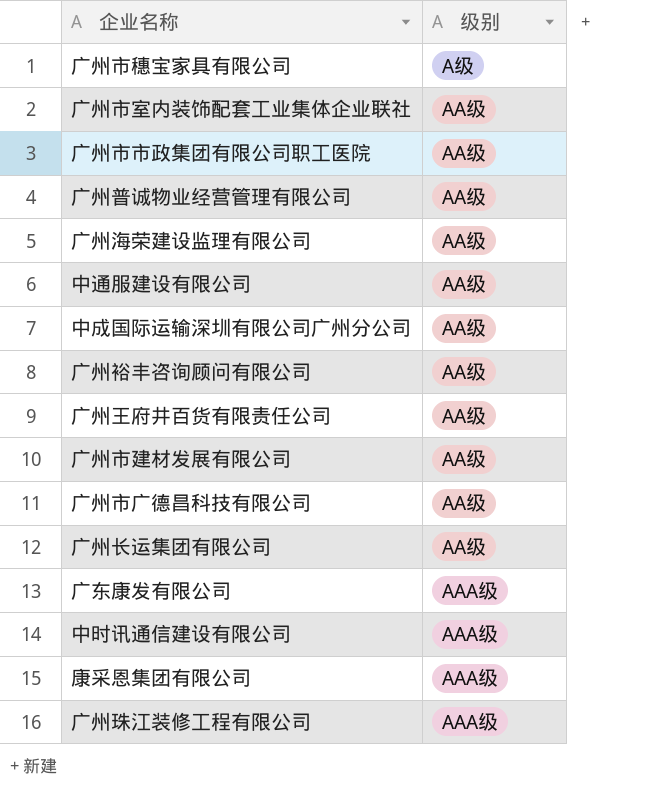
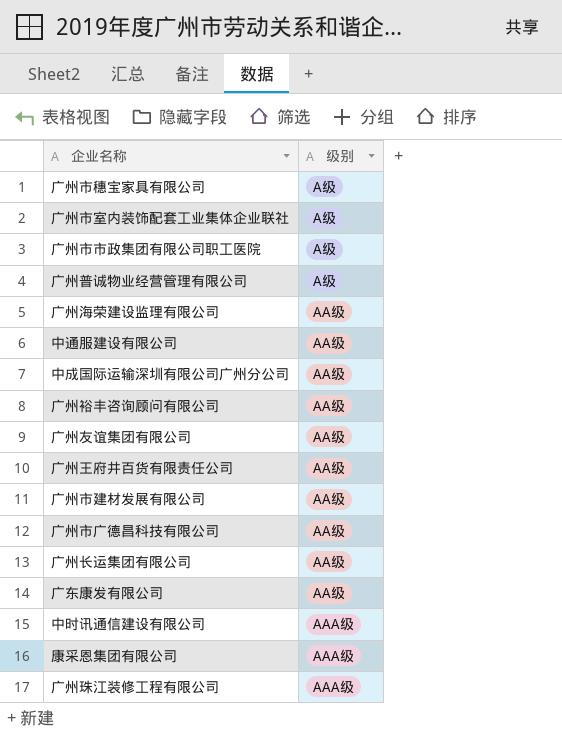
广州市室内装饰配套工业集体企业联社 | 级别: AA级 -> A级
广州市市政集团有限公司职工医院 | 级别: AA级 -> A级
广州普诚物业经营管理有限公司 | 级别: AA级 -> A级
row 广州友谊集团有限公司: none -> AA级
广东康发有限公司 | 级别: AAA级 -> AA级

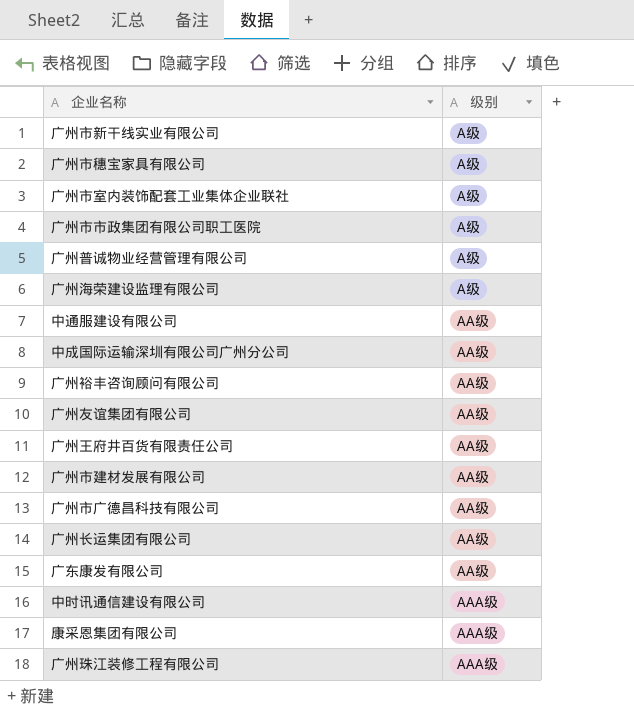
row 广州市新干线实业有限公司: none -> A级
广州海荣建设监理有限公司 | 级别: AA级 -> A级

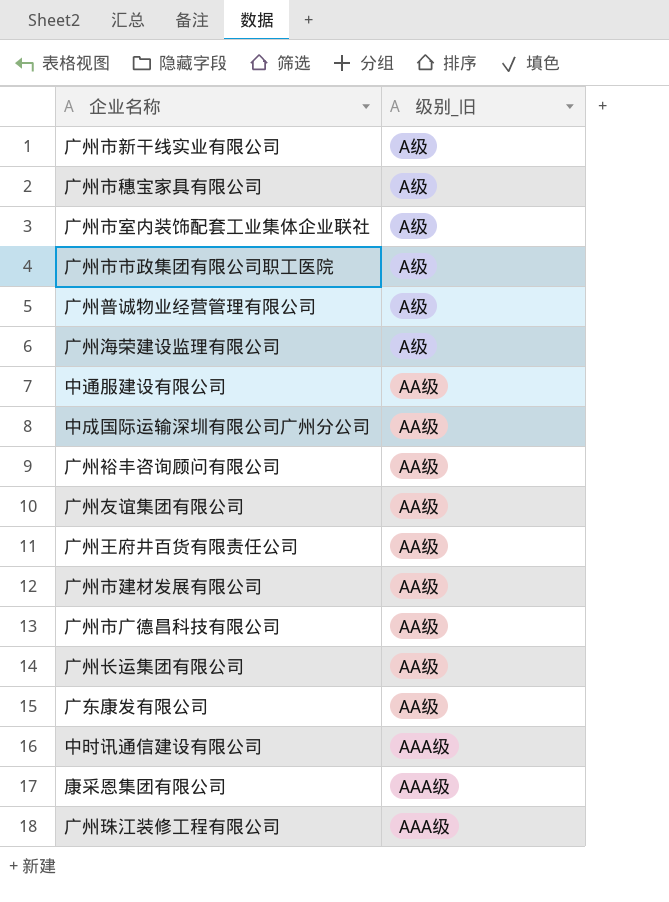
column name: 级别 -> 级别_旧

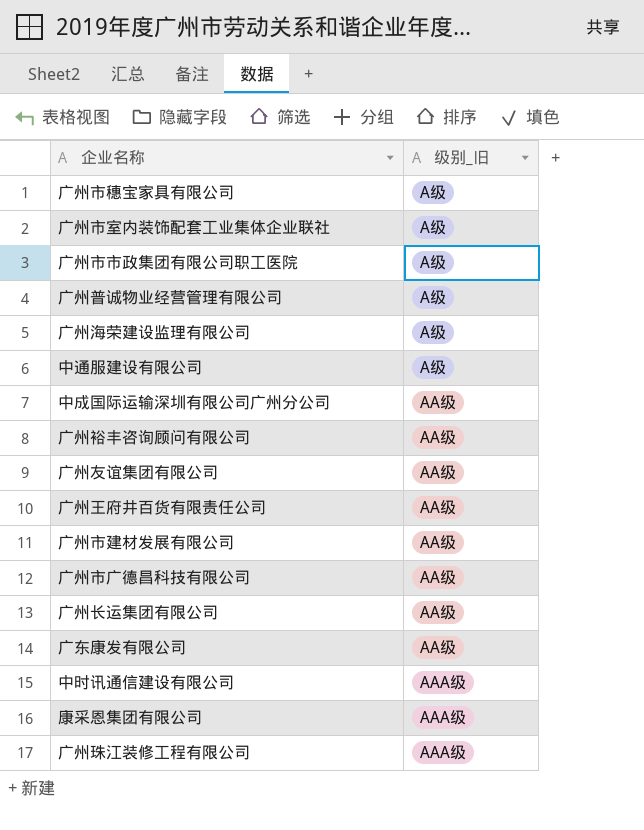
row 广州市新干线实业有限公司: A级 -> none
中通服建设有限公司 | 级别_旧: AA级 -> A级

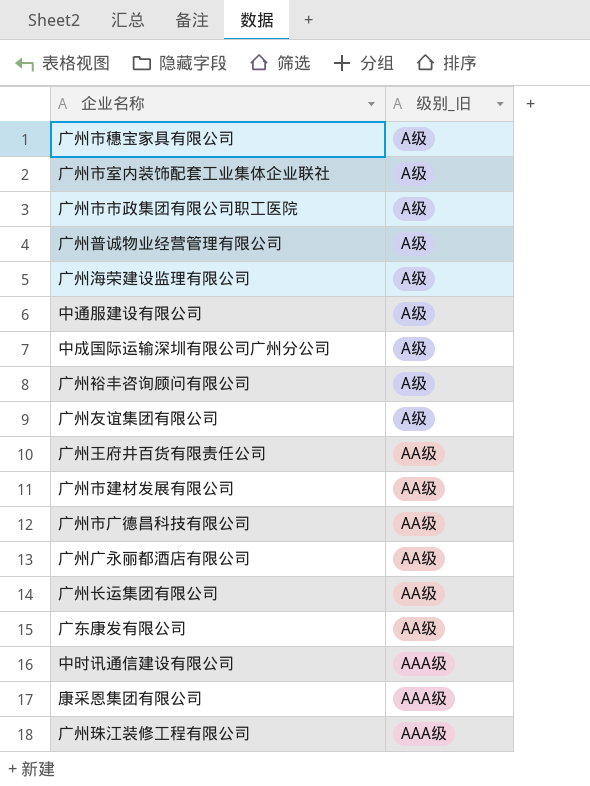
中成国际运输深圳有限公司广州分公司 | 级别_旧: AA级 -> A级
广州裕丰咨询顾问有限公司 | 级别_旧: AA级 -> A级
广州友谊集团有限公司 | 级别_旧: AA级 -> A级
row 广州广永丽都酒店有限公司: none -> AA级

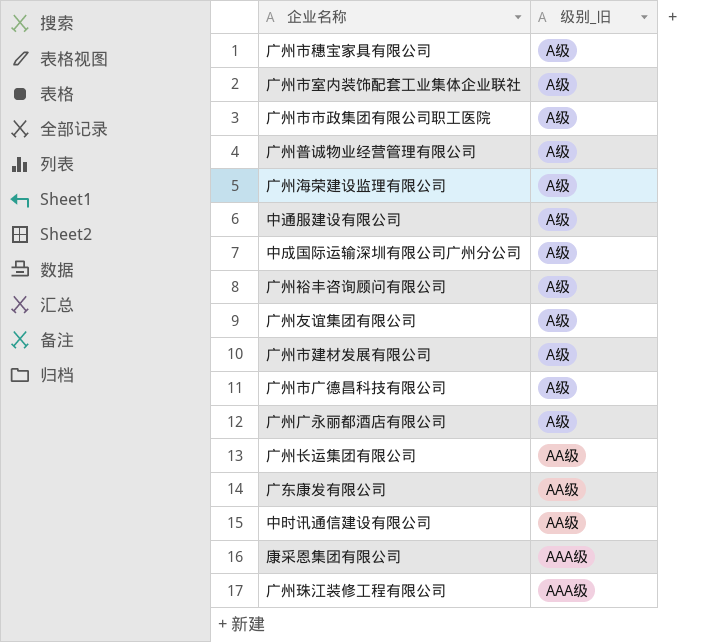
row 广州王府井百货有限责任公司: AA级 -> none
广州市建材发展有限公司 | 级别_旧: AA级 -> A级
广州市广德昌科技有限公司 | 级别_旧: AA级 -> A级
广州广永丽都酒店有限公司 | 级别_旧: AA级 -> A级
中时讯通信建设有限公司 | 级别_旧: AAA级 -> AA级

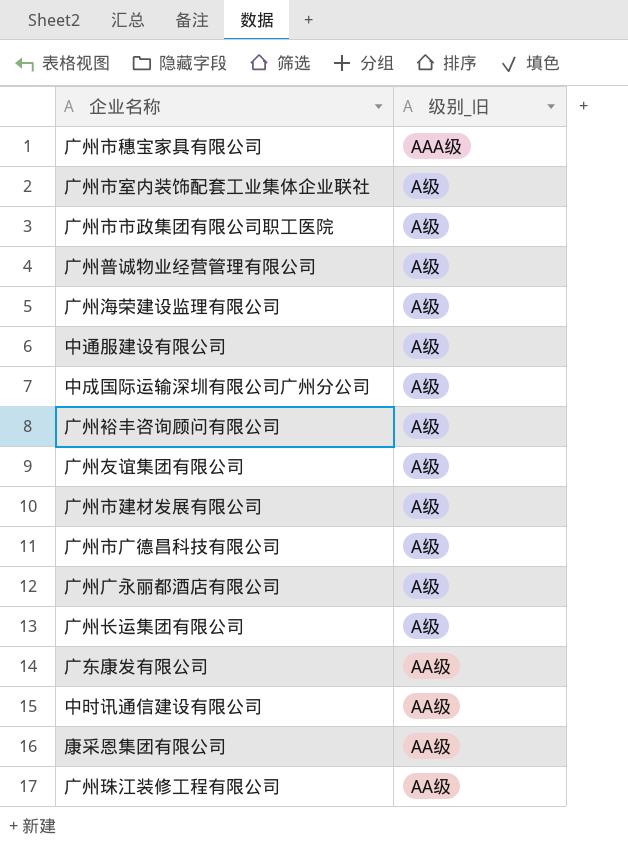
广州市穗宝家具有限公司 | 级别_旧: A级 -> AAA级
广州长运集团有限公司 | 级别_旧: AA级 -> A级
康采恩集团有限公司 | 级别_旧: AAA级 -> AA级
广州珠江装修工程有限公司 | 级别_旧: AAA级 -> AA级

